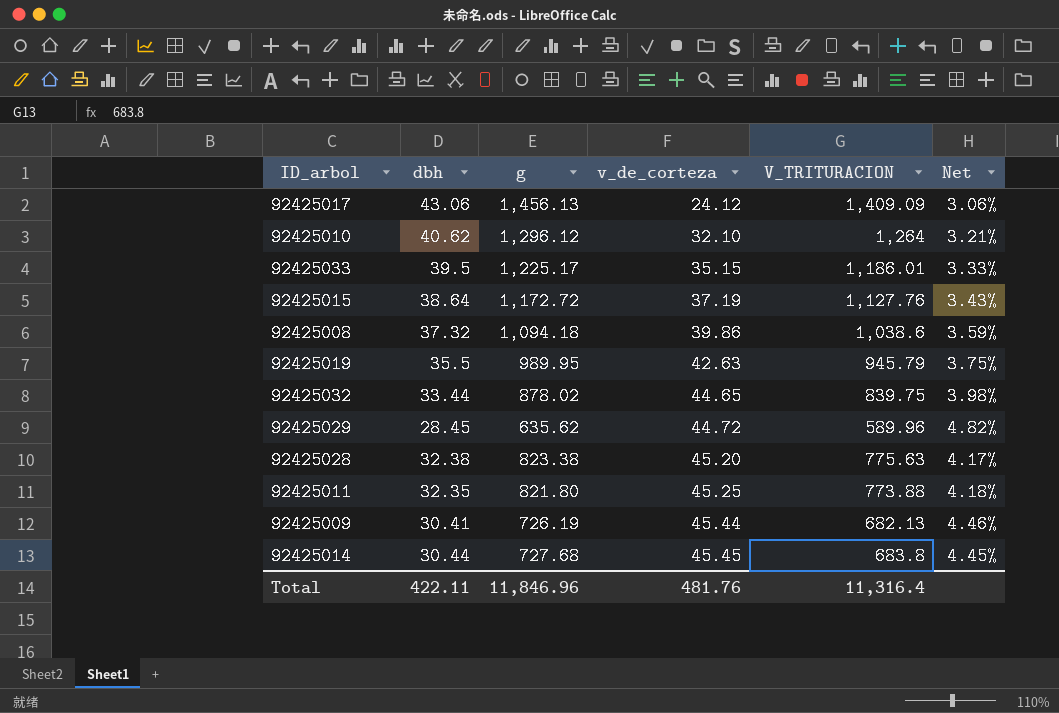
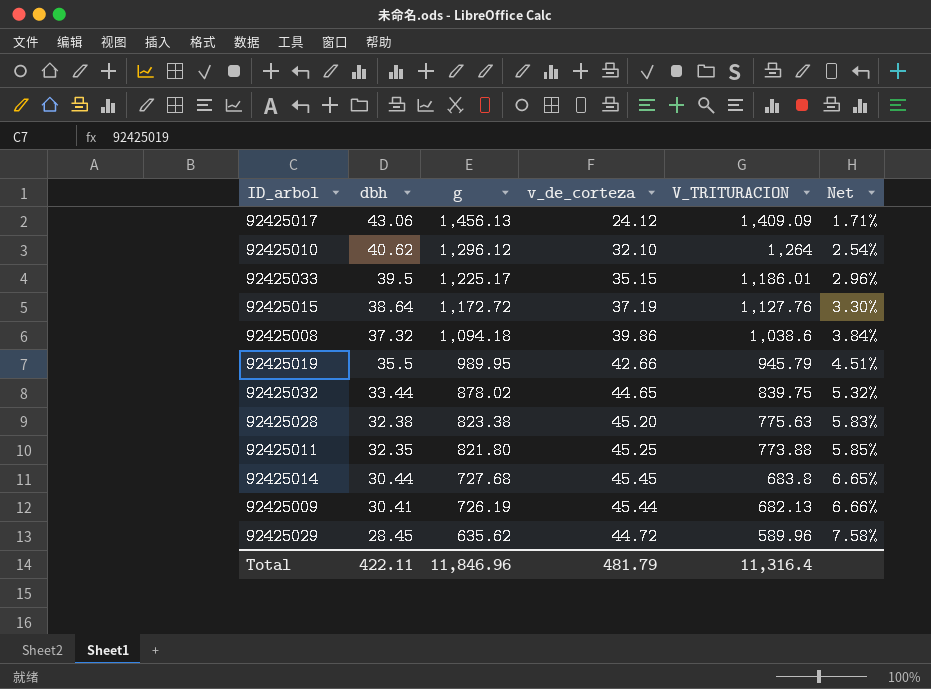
row order: v_de_corteza ascending -> dbh descending
column Net | formula: [dbh] / [V_TRITURACION] -> [v_de_corteza] / [V_TRITURACION]
92425019 | v_de_corteza: 42.63 -> 42.66
Total | v_de_corteza: 481.76 -> 481.79

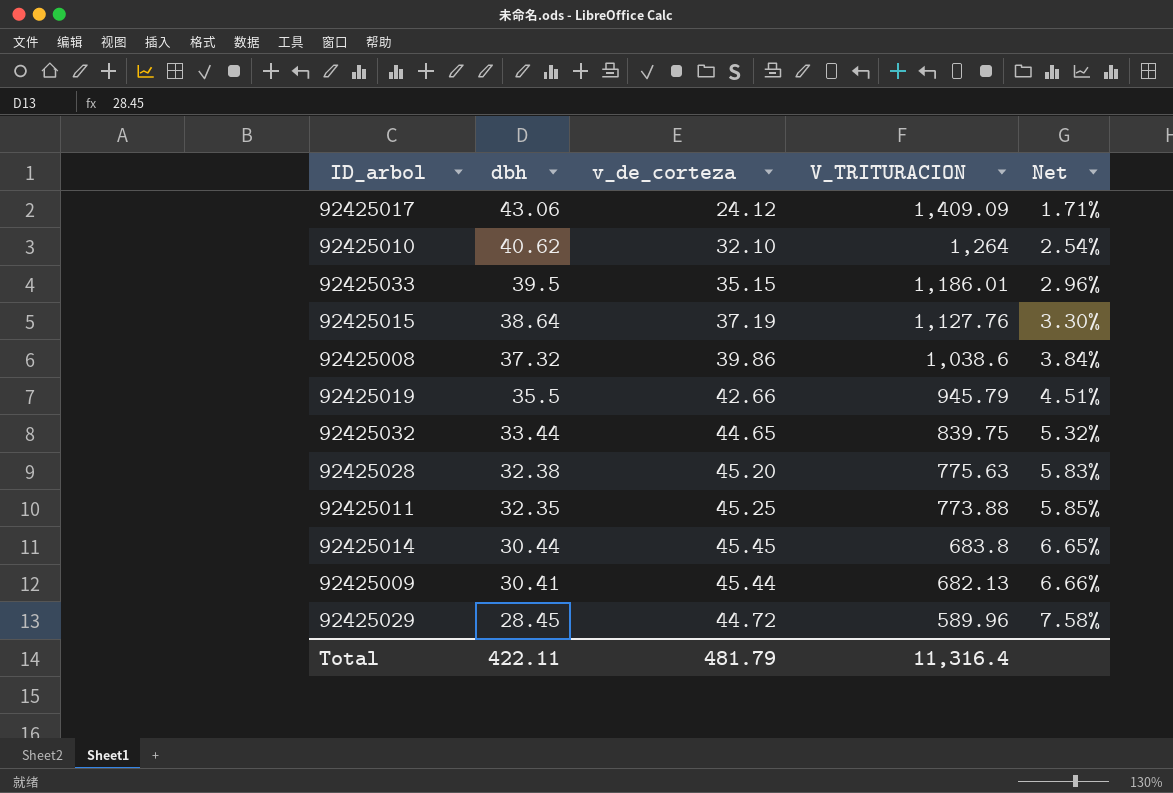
column g | position: 3 -> none

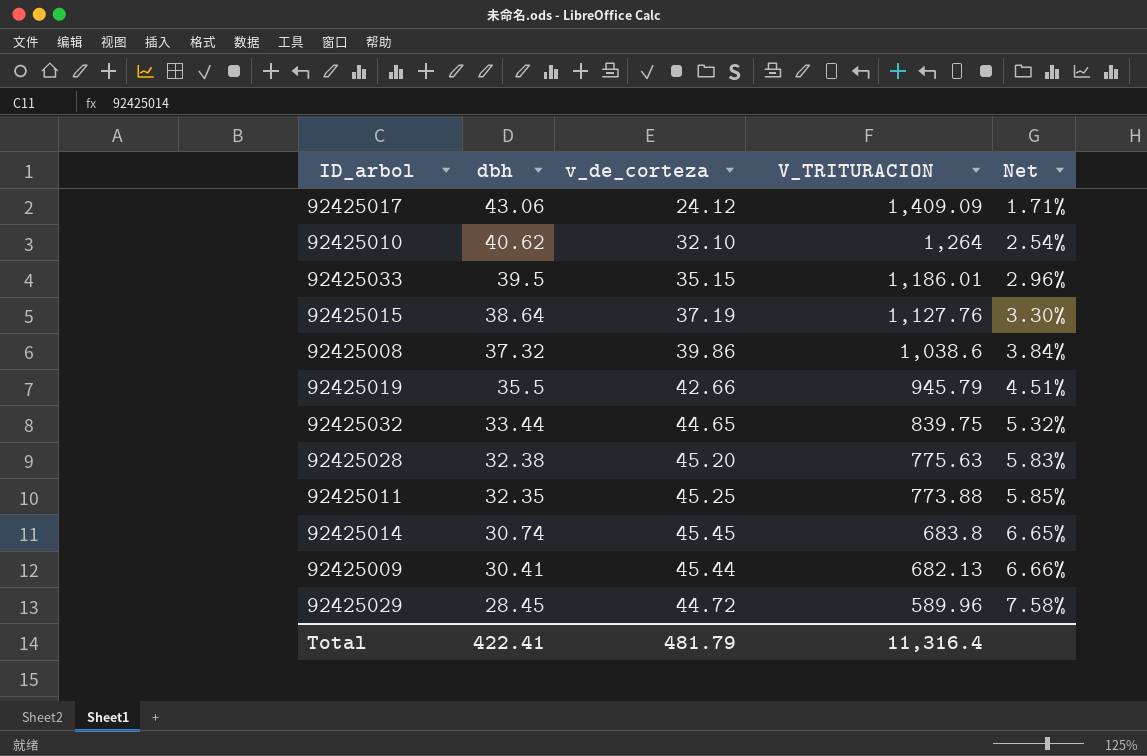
92425014 | dbh: 30.44 -> 30.74
Total | dbh: 422.11 -> 422.41

